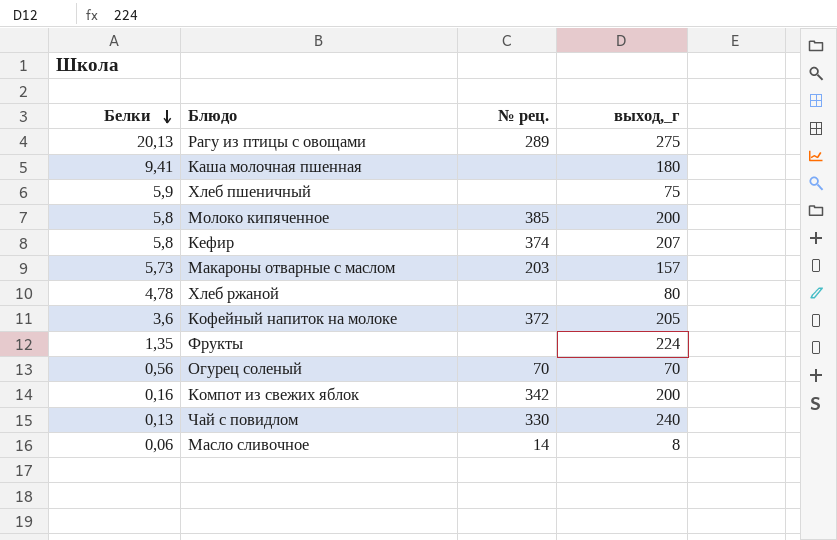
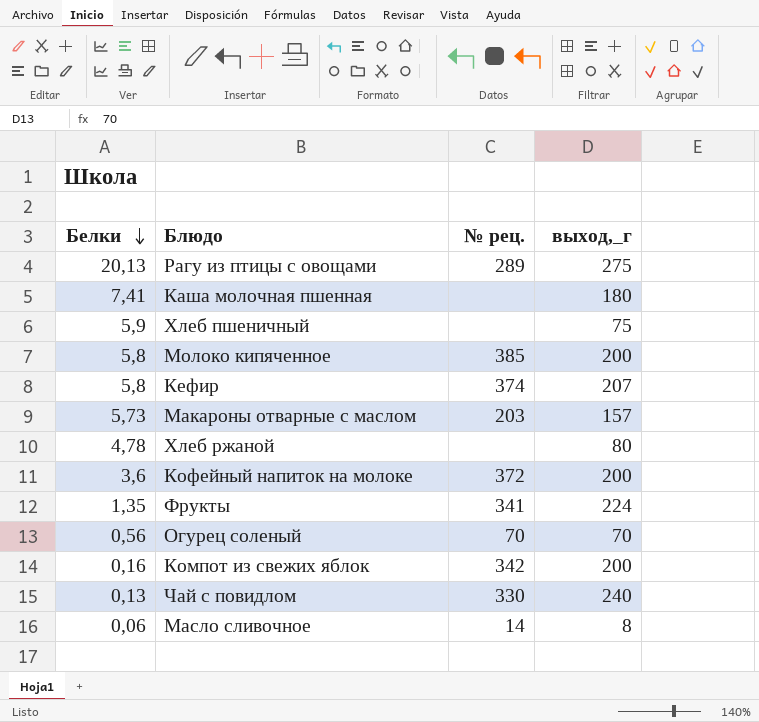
Каша молочная пшенная | Белки: 9,41 -> 7,41
Кофейный напиток на молоке | выход,_г: 205 -> 200
Фрукты | № рец.: none -> 341

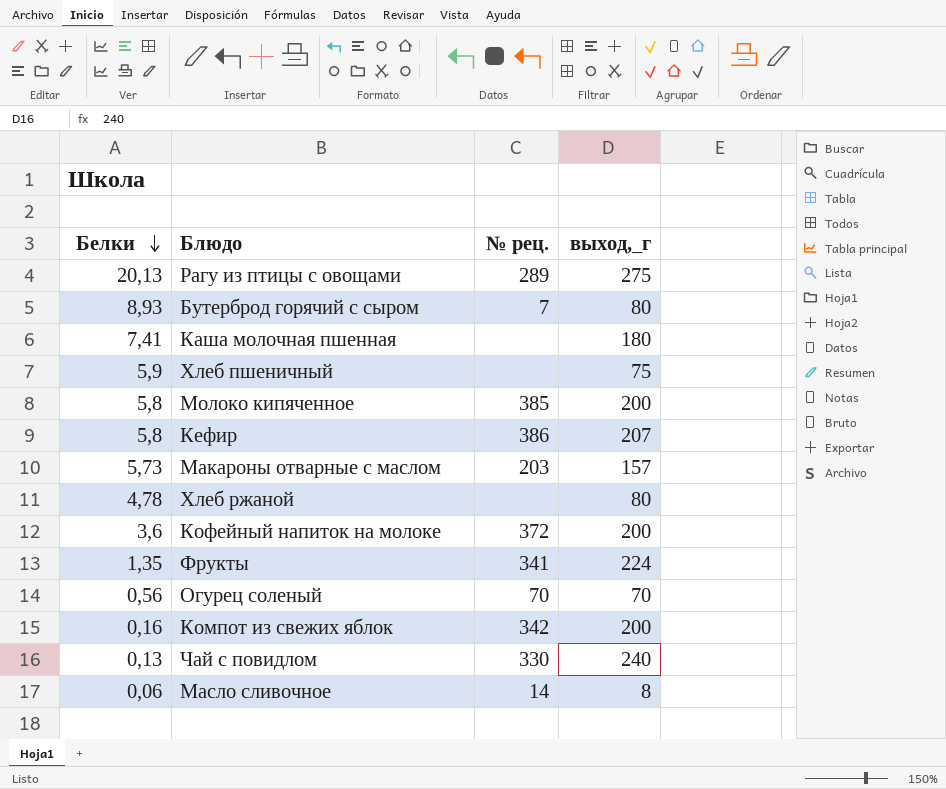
row Бутерброд горячий с сыром: none -> 8,93 | 7 | 80
Кефир | № рец.: 374 -> 386

